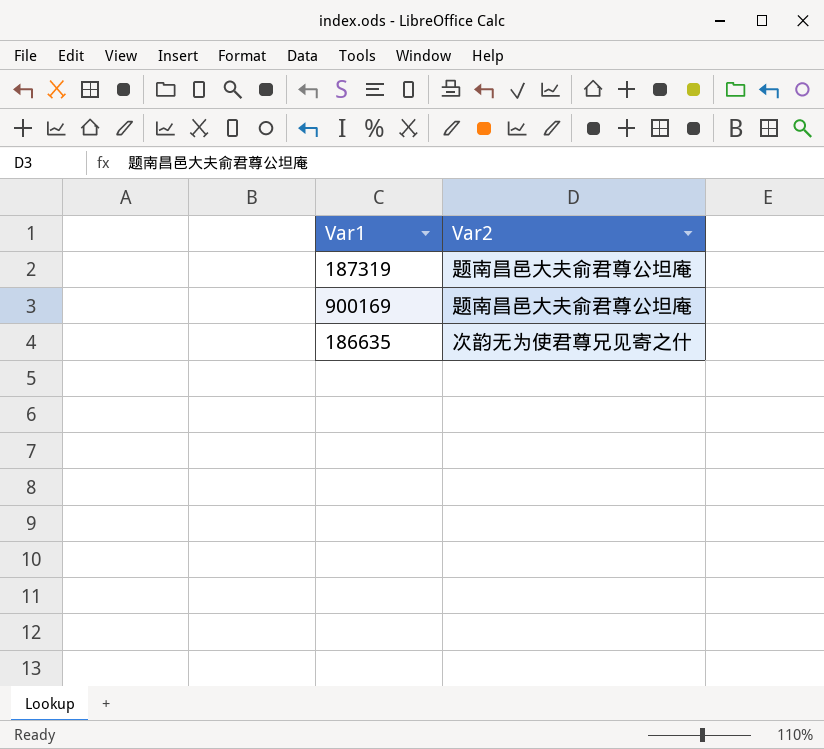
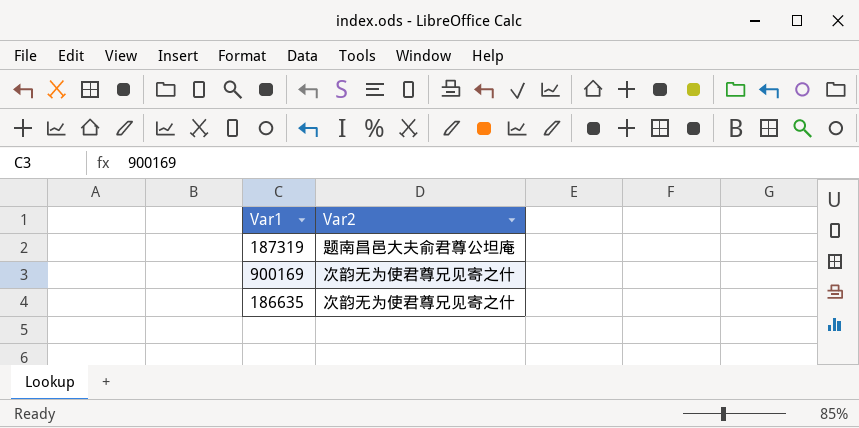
900169 | Var2: 题南昌邑大夫俞君尊公坦庵 -> 次韵无为使君尊兄见寄之什

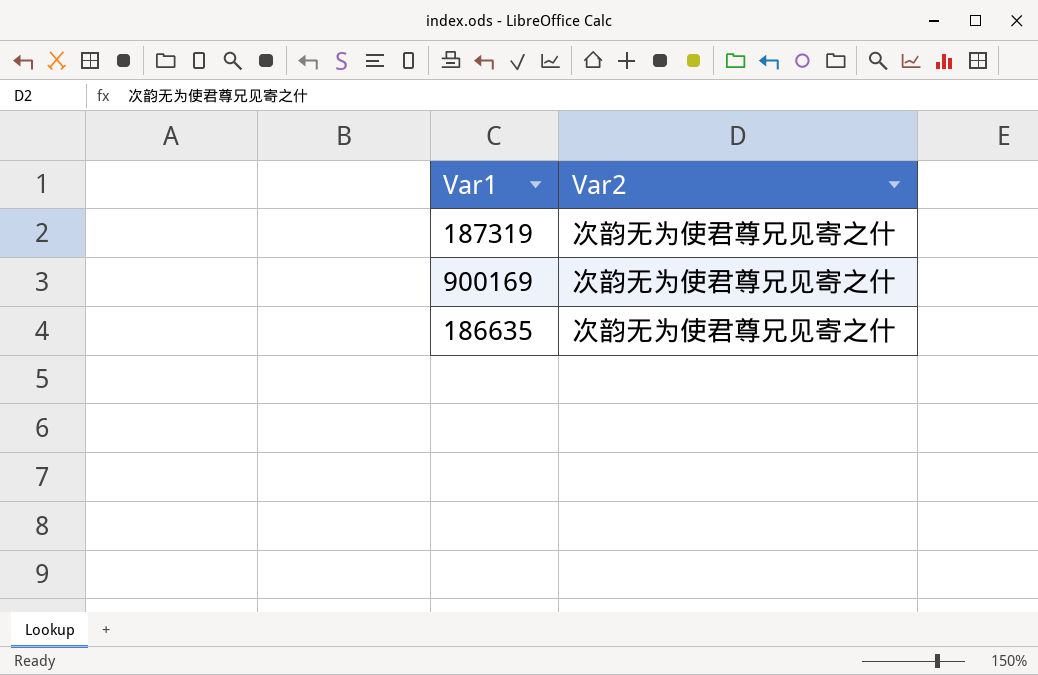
187319 | Var2: 题南昌邑大夫俞君尊公坦庵 -> 次韵无为使君尊兄见寄之什

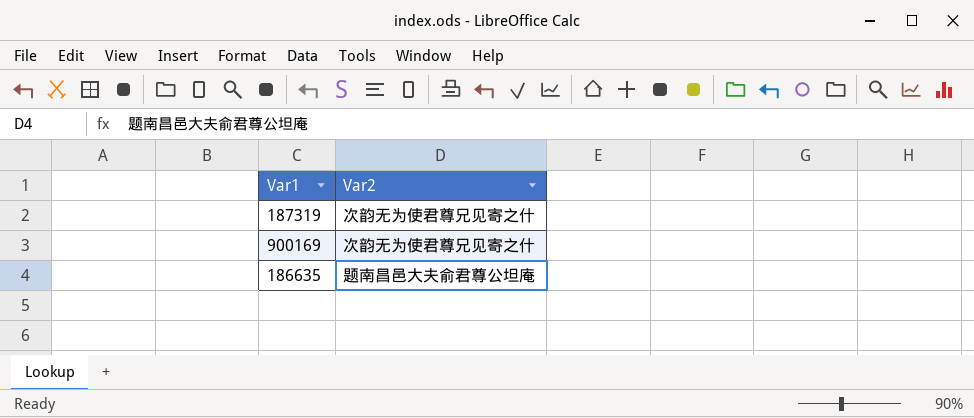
186635 | Var2: 次韵无为使君尊兄见寄之什 -> 题南昌邑大夫俞君尊公坦庵

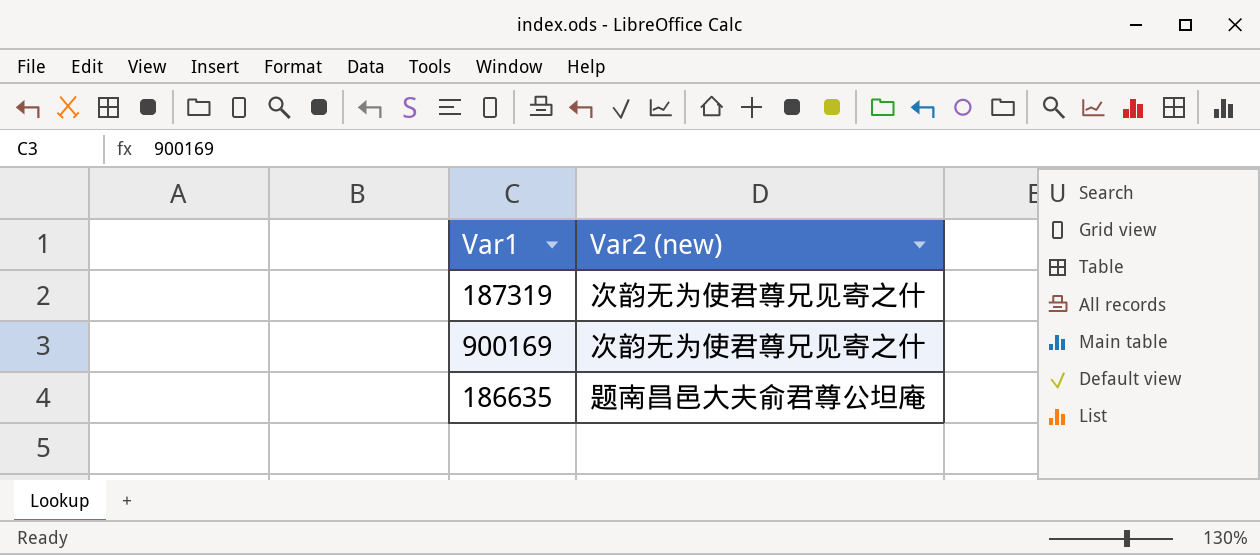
column name: Var2 -> Var2 (new)

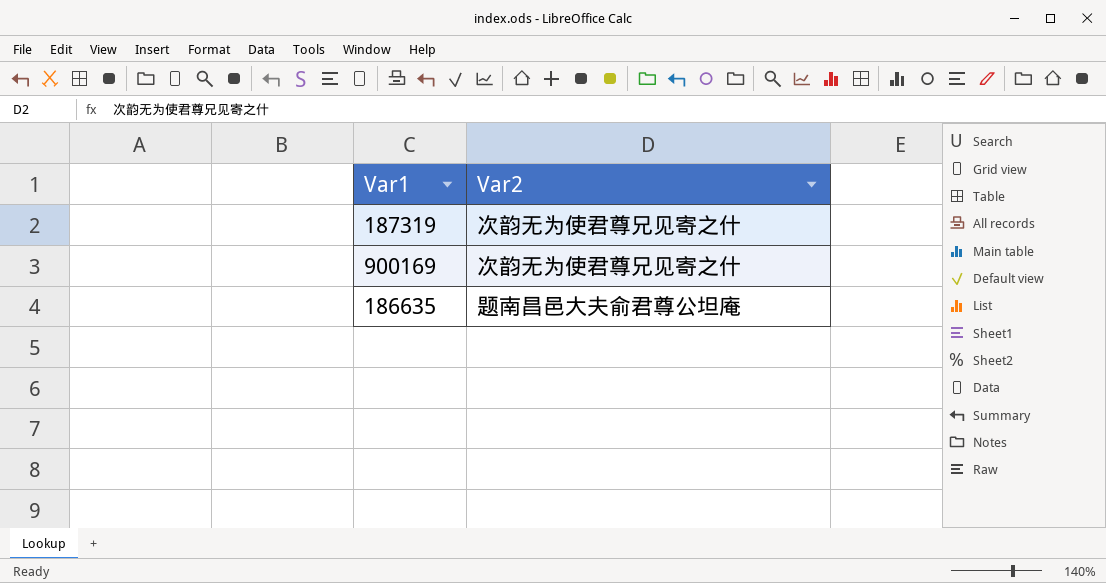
column name: Var2 (new) -> Var2

